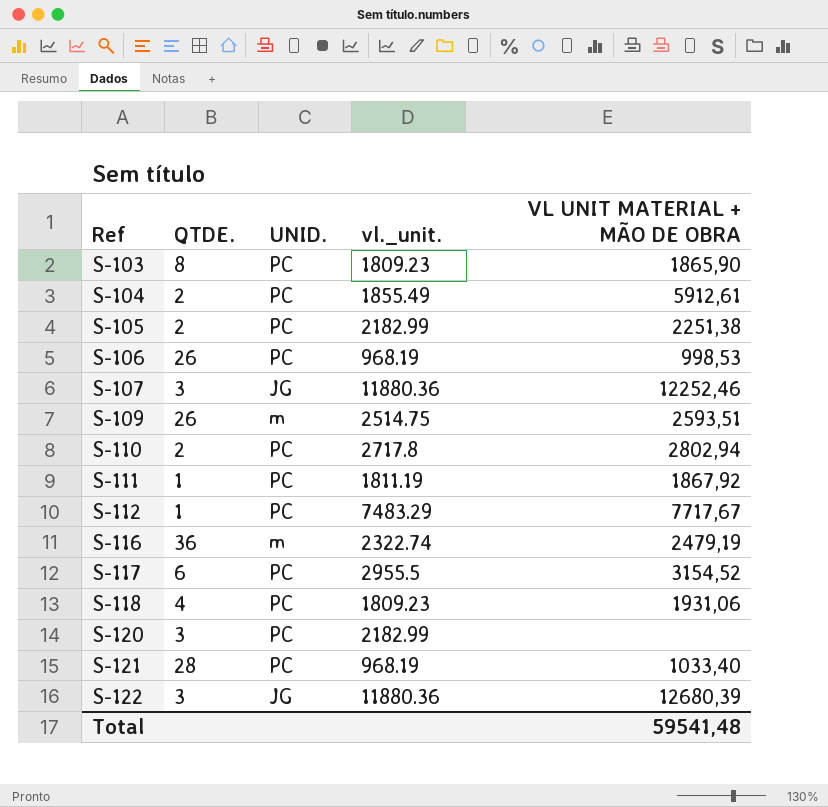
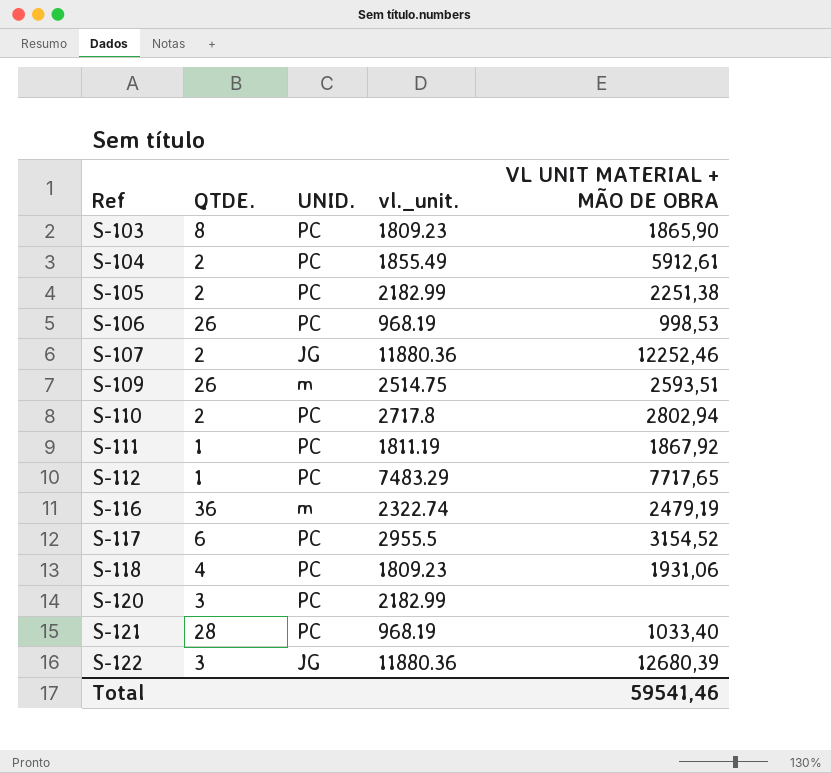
S-107 | QTDE.: 3 -> 2
S-112 | VL UNIT MATERIAL + MÃO DE OBRA: 7717,67 -> 7717,65
Total | VL UNIT MATERIAL + MÃO DE OBRA: 59541,48 -> 59541,46

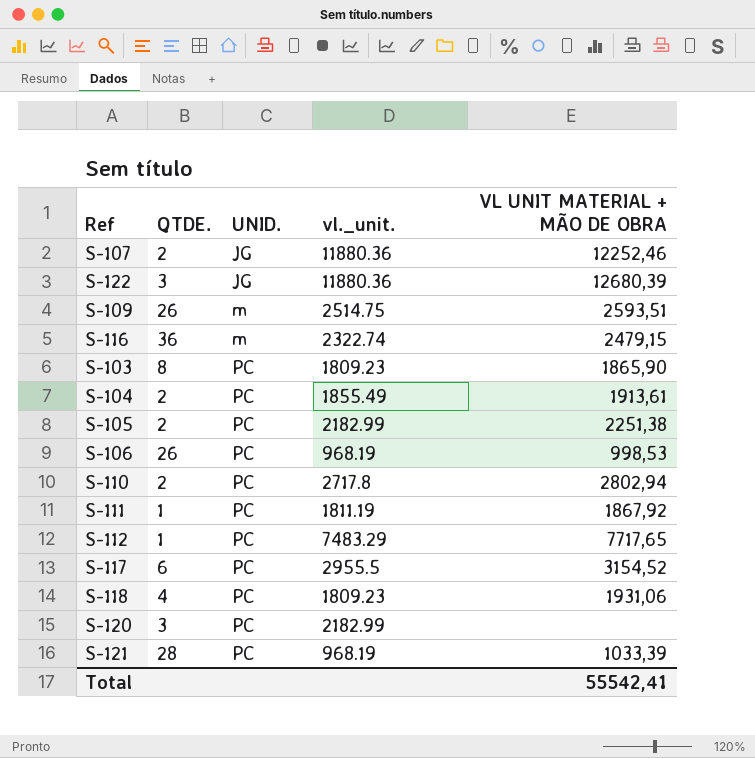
row order: Ref ascending -> UNID. ascending
S-116 | VL UNIT MATERIAL + MÃO DE OBRA: 2479,19 -> 2479,15
S-104 | VL UNIT MATERIAL + MÃO DE OBRA: 5912,61 -> 1913,61
S-121 | VL UNIT MATERIAL + MÃO DE OBRA: 1033,40 -> 1033,39
Total | VL UNIT MATERIAL + MÃO DE OBRA: 59541,46 -> 55542,41

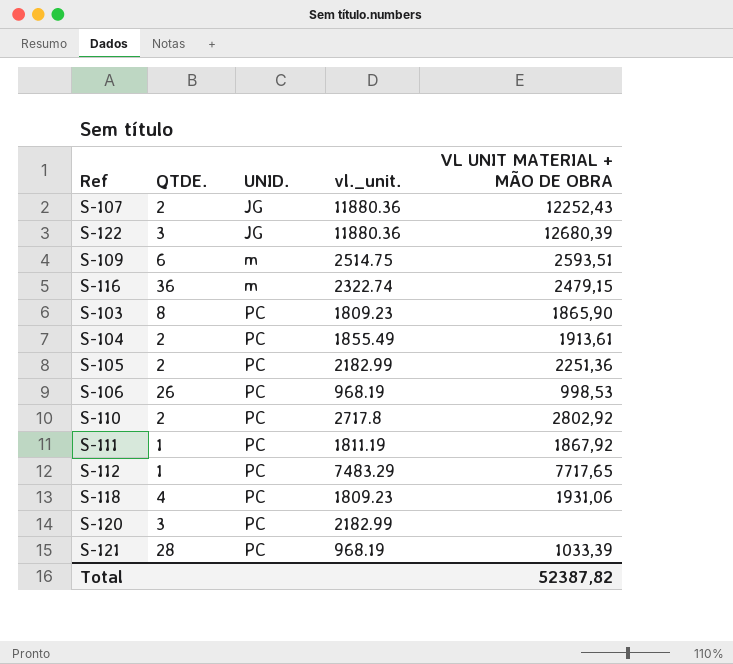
row S-117: 6 | PC | 2955.5 | 3154,52 -> none
S-107 | VL UNIT MATERIAL + MÃO DE OBRA: 12252,46 -> 12252,43
S-109 | QTDE.: 26 -> 6
S-105 | VL UNIT MATERIAL + MÃO DE OBRA: 2251,38 -> 2251,36
S-110 | VL UNIT MATERIAL + MÃO DE OBRA: 2802,94 -> 2802,92
Total | VL UNIT MATERIAL + MÃO DE OBRA: 55542,41 -> 52387,82

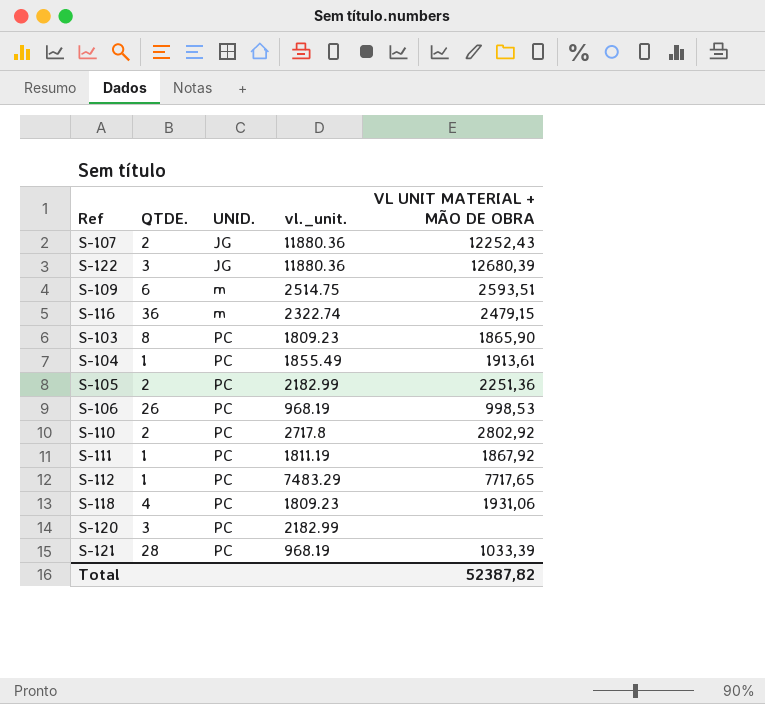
S-104 | QTDE.: 2 -> 1

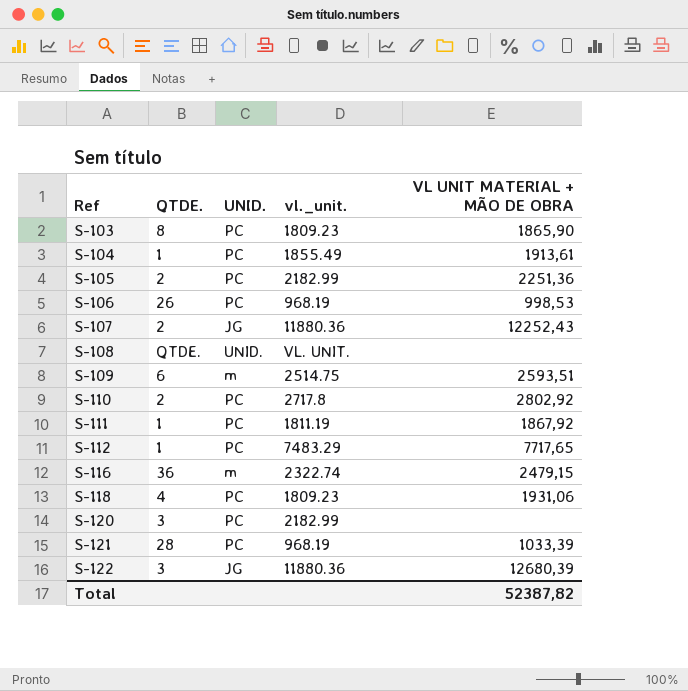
row order: UNID. ascending -> Ref ascending
row S-108: none -> QTDE. | UNID. | VL. UNIT. | none

